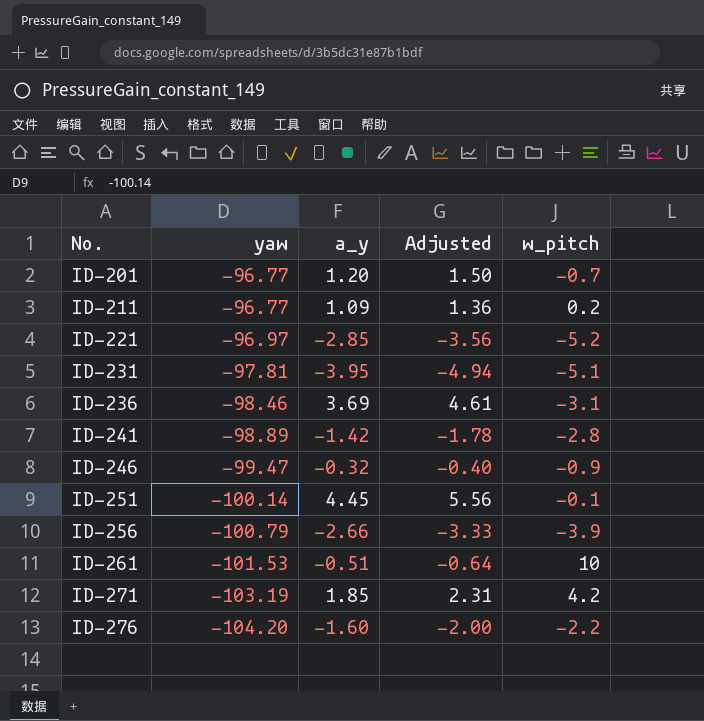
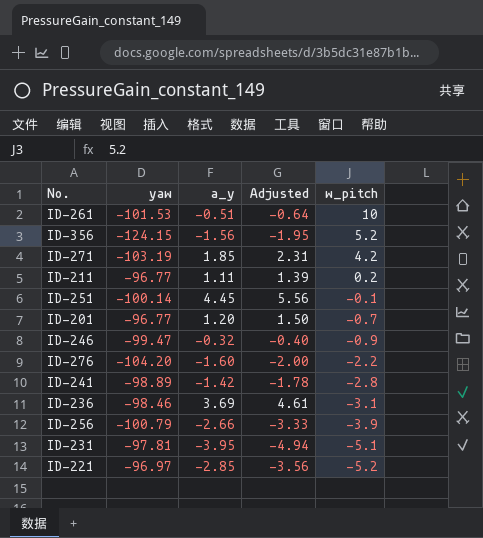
row order: No. ascending -> w_pitch descending
row ID-356: none -> -124.15 | -1.56 | -1.95 | 5.2
ID-211 | a_y: 1.09 -> 1.11
ID-211 | Adjusted: 1.36 -> 1.39

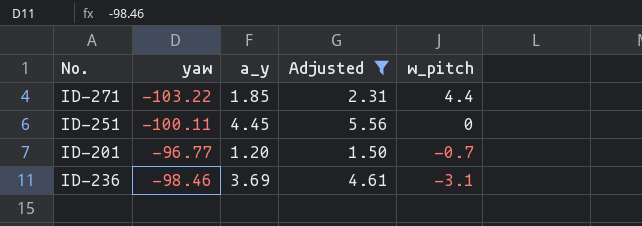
filter: none -> Adjusted >= 1.50
ID-271 | yaw: -103.19 -> -103.22
ID-271 | w_pitch: 4.2 -> 4.4
ID-251 | yaw: -100.14 -> -100.11
ID-251 | w_pitch: -0.1 -> 0

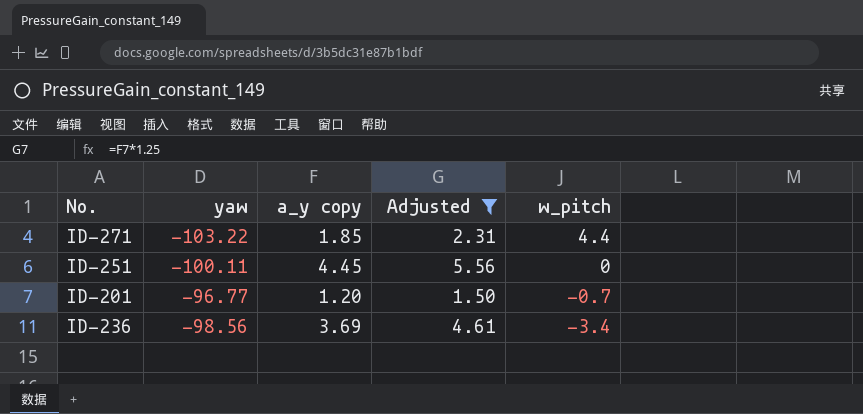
column name: a_y -> a_y copy
ID-236 | yaw: -98.46 -> -98.56
ID-236 | w_pitch: -3.1 -> -3.4

